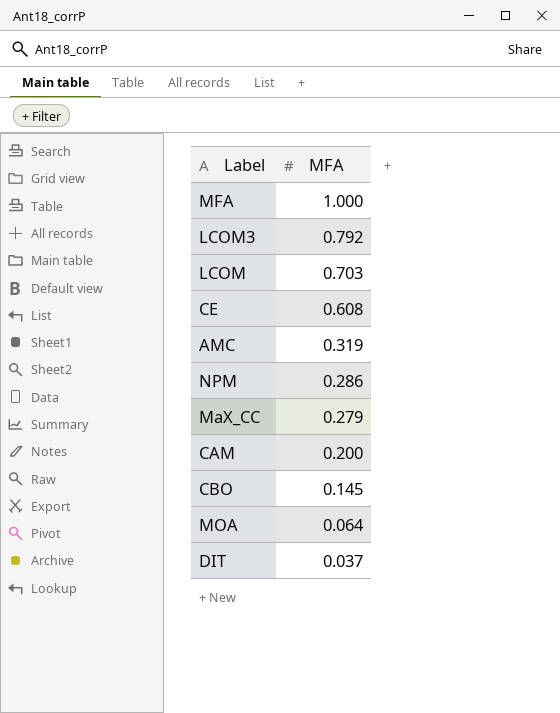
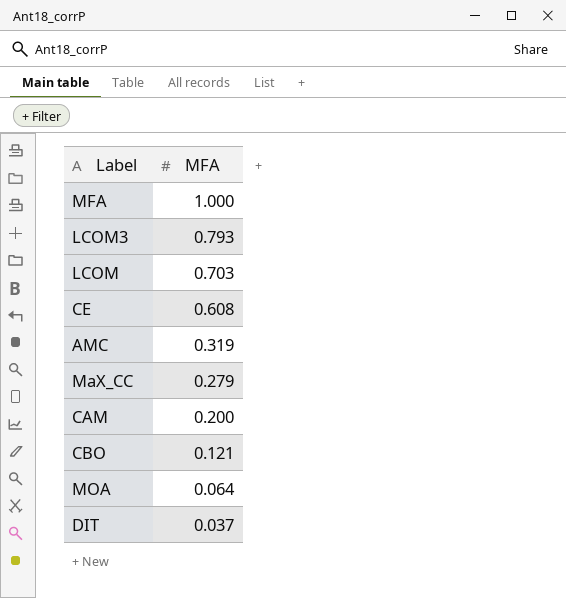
row NPM: 0.286 -> none
LCOM3 | MFA: 0.792 -> 0.793
CBO | MFA: 0.145 -> 0.121

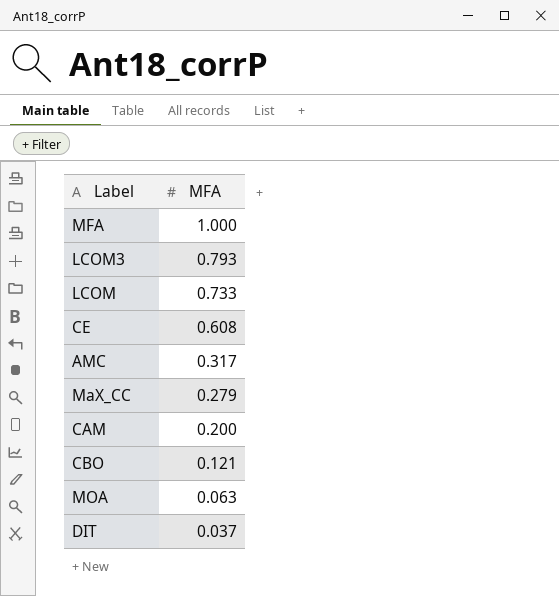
LCOM | MFA: 0.703 -> 0.733
AMC | MFA: 0.319 -> 0.317
MOA | MFA: 0.064 -> 0.063

